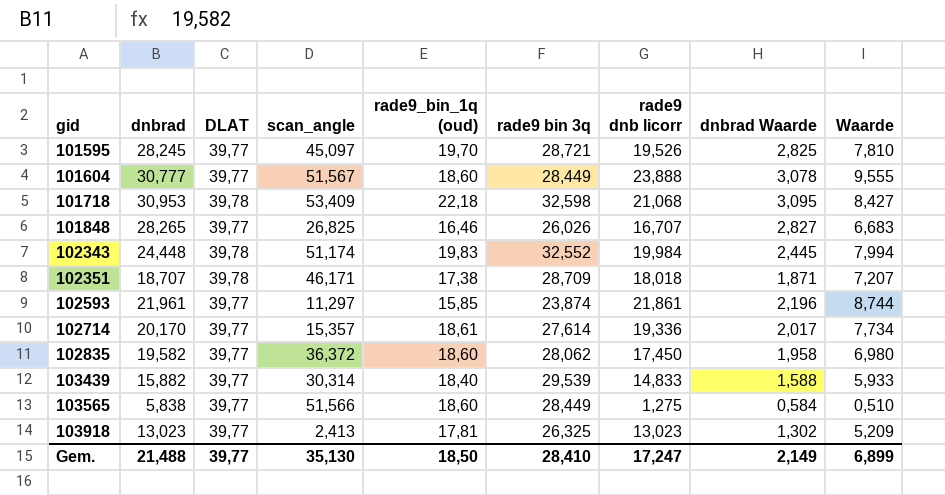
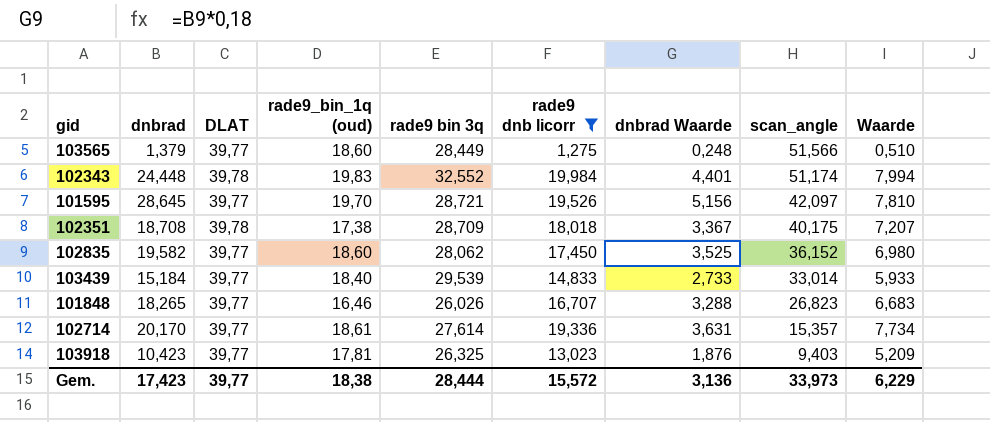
filter: none -> rade9 dnb licorr <= 19,984
row order: gid ascending -> scan_angle descending
column dnbrad Waarde | formula: [dnbrad] * 0,1 -> [dnbrad] * 0,18
column scan_angle | position: 4 -> 8
103565 | dnbrad: 5,838 -> 1,379
101595 | dnbrad: 28,245 -> 28,645
101595 | scan_angle: 45,097 -> 42,097
102351 | dnbrad: 18,707 -> 18,708
102351 | scan_angle: 46,171 -> 40,175
102835 | scan_angle: 36,372 -> 36,152
103439 | dnbrad: 15,882 -> 15,184
103439 | scan_angle: 30,314 -> 33,014
101848 | dnbrad: 28,265 -> 18,265
101848 | scan_angle: 26,825 -> 26,823
103918 | dnbrad: 13,023 -> 10,423
103918 | scan_angle: 2,413 -> 9,403
Gem. | dnbrad: 21,488 -> 17,423
Gem. | rade9_bin_1q (oud): 18,50 -> 18,38
Gem. | rade9 bin 3q: 28,410 -> 28,444
Gem. | rade9 dnb licorr: 17,247 -> 15,572
Gem. | dnbrad Waarde: 2,149 -> 3,136
Gem. | scan_angle: 35,130 -> 33,973
Gem. | Waarde: 6,899 -> 6,229

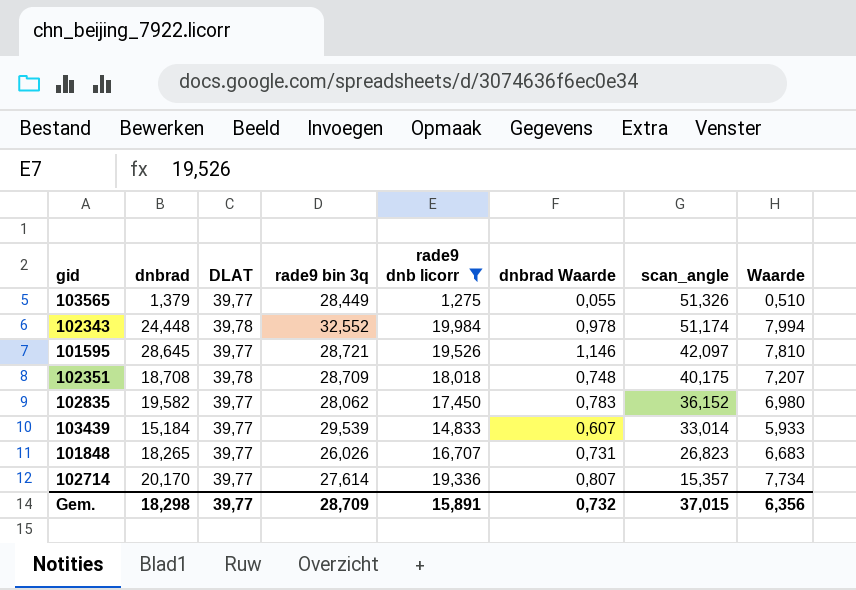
column rade9_bin_1q (oud) | position: 4 -> none
column dnbrad Waarde | formula: [dnbrad] * 0,18 -> [dnbrad] * 0,04
row 103918: 10,423 | 39,77 | 17,81 | 26,325 | 13,023 | 1,876 | 9,403 | 5,209 -> none
103565 | scan_angle: 51,566 -> 51,326
Gem. | dnbrad: 17,423 -> 18,298
Gem. | rade9 bin 3q: 28,444 -> 28,709
Gem. | rade9 dnb licorr: 15,572 -> 15,891
Gem. | dnbrad Waarde: 3,136 -> 0,732
Gem. | scan_angle: 33,973 -> 37,015
Gem. | Waarde: 6,229 -> 6,356

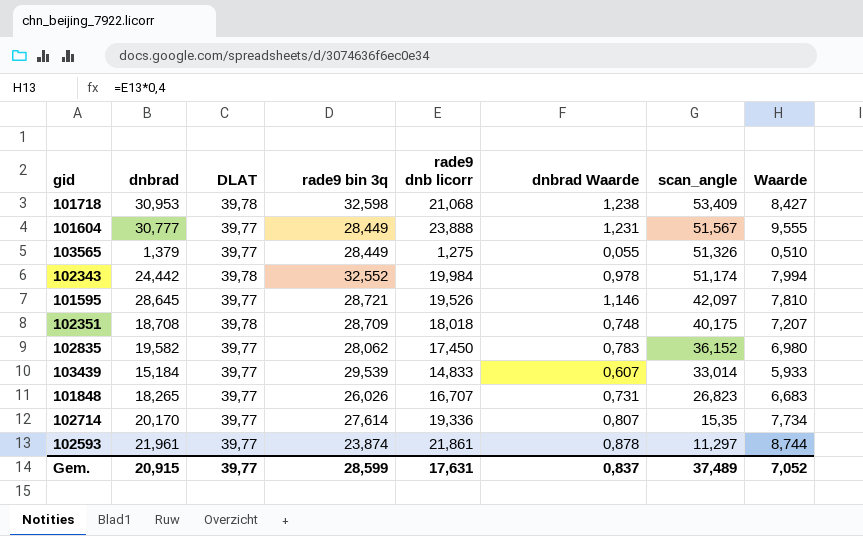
filter: rade9 dnb licorr <= 19,984 -> none
102343 | dnbrad: 24,448 -> 24,442
102714 | scan_angle: 15,357 -> 15,35
Gem. | dnbrad: 18,298 -> 20,915
Gem. | rade9 bin 3q: 28,709 -> 28,599
Gem. | rade9 dnb licorr: 15,891 -> 17,631
Gem. | dnbrad Waarde: 0,732 -> 0,837
Gem. | scan_angle: 37,015 -> 37,489
Gem. | Waarde: 6,356 -> 7,052

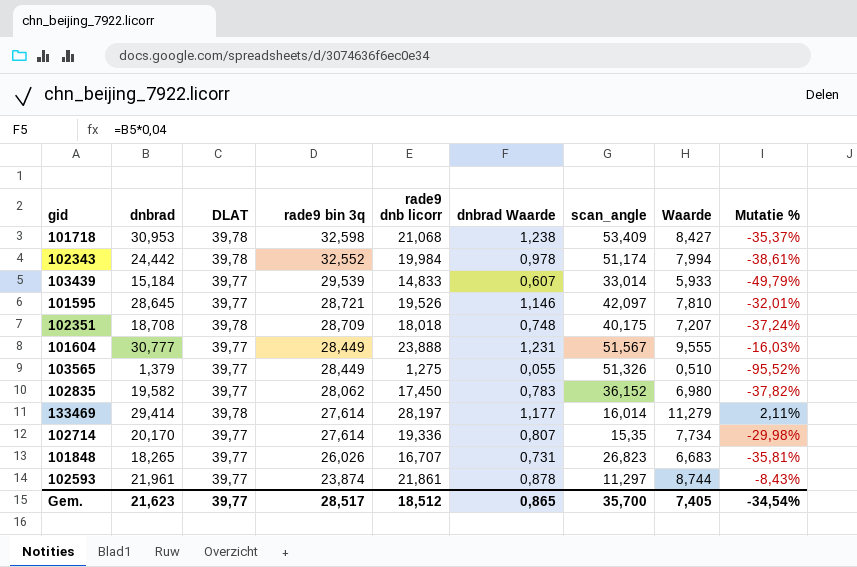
row order: scan_angle descending -> rade9 bin 3q descending
column Mutatie % | formula: none -> ([rade9 dnb licorr] - [rade9 bin 3q]) / [rade9 bin 3q]
row 133469: none -> 29,414 | 39,78 | 27,614 | 28,197 | 1,177 | 16,014 | 11,279 | 2,11%
Gem. | dnbrad: 20,915 -> 21,623
Gem. | rade9 bin 3q: 28,599 -> 28,517
Gem. | rade9 dnb licorr: 17,631 -> 18,512
Gem. | dnbrad Waarde: 0,837 -> 0,865
Gem. | scan_angle: 37,489 -> 35,700
Gem. | Waarde: 7,052 -> 7,405

